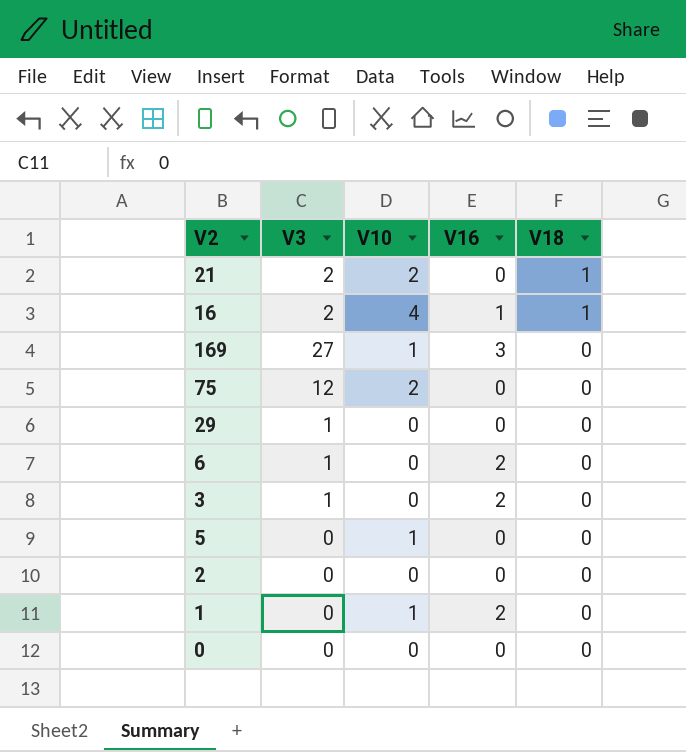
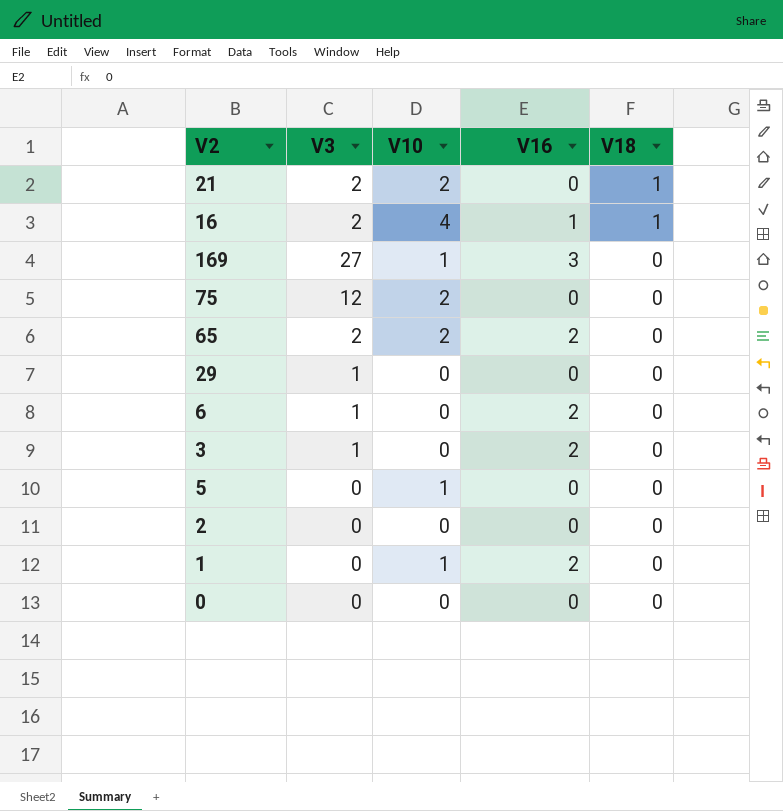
row 65: none -> 2 | 2 | 2 | 0

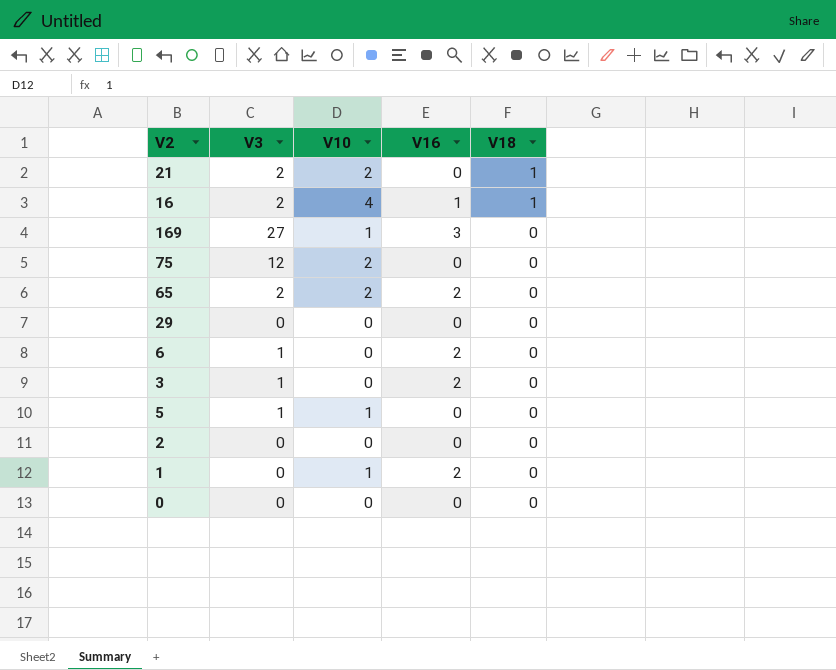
29 | V3: 1 -> 0
5 | V3: 0 -> 1

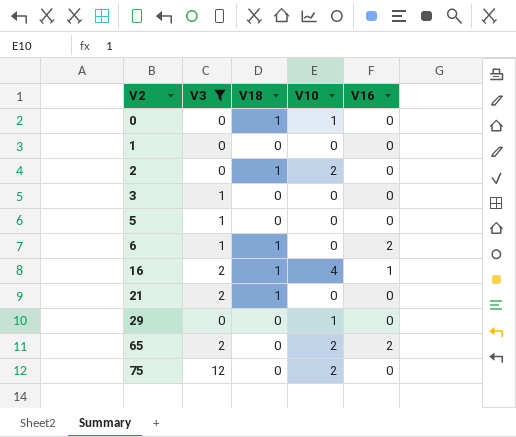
filter: none -> V3 != 27
row order: V18 descending -> V2 ascending
column V18 | position: 5 -> 3
0 | V18: 0 -> 1
0 | V10: 0 -> 1
1 | V10: 1 -> 0
1 | V16: 2 -> 0
2 | V18: 0 -> 1
2 | V10: 0 -> 2
3 | V16: 2 -> 0
5 | V10: 1 -> 0
6 | V18: 0 -> 1
21 | V10: 2 -> 0
29 | V10: 0 -> 1

